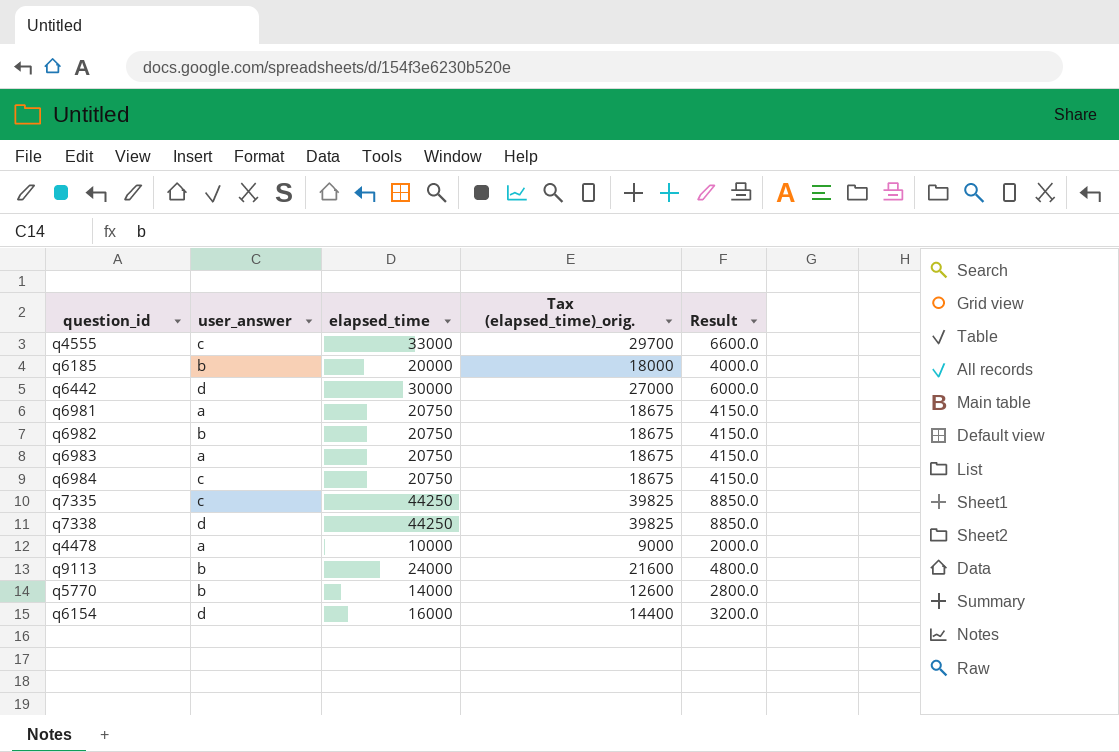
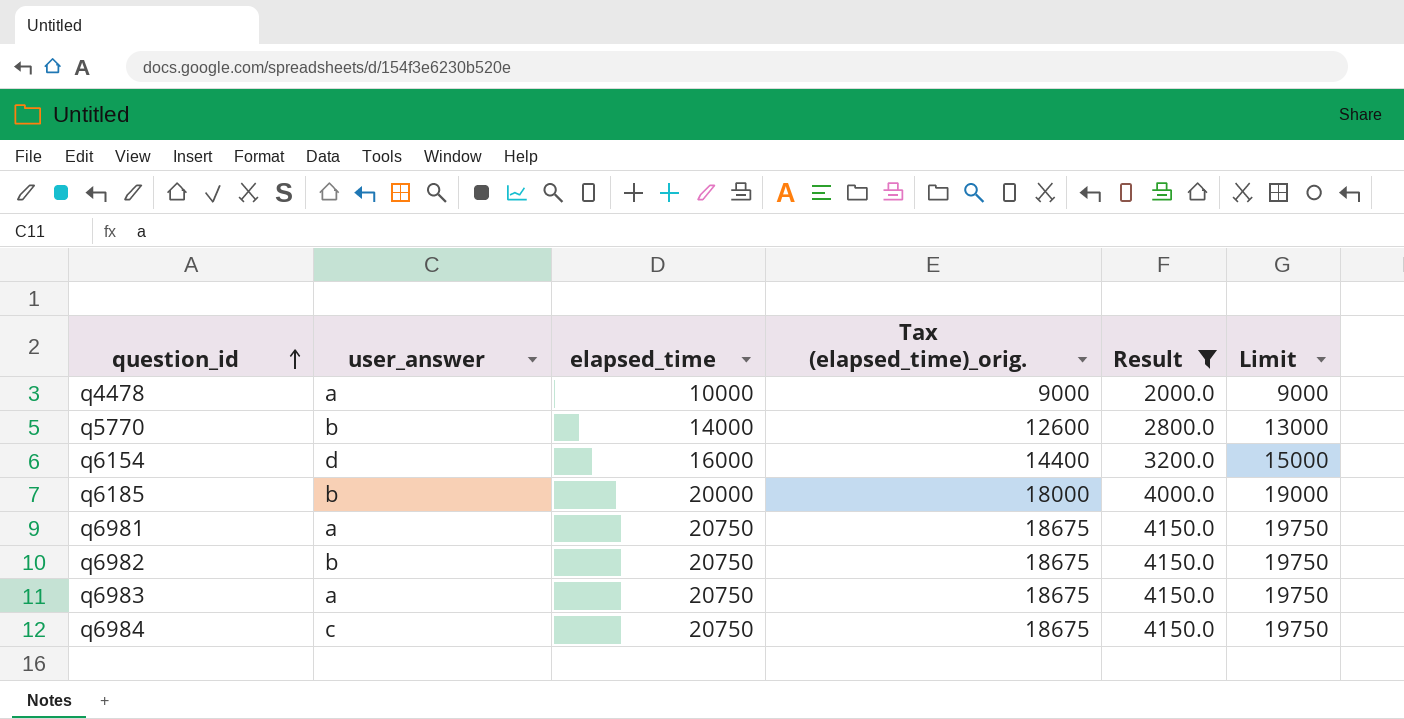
filter: none -> Result <= 4150.0
row order: none -> question_id ascending
column Limit | formula: none -> [elapsed_time] - 1000

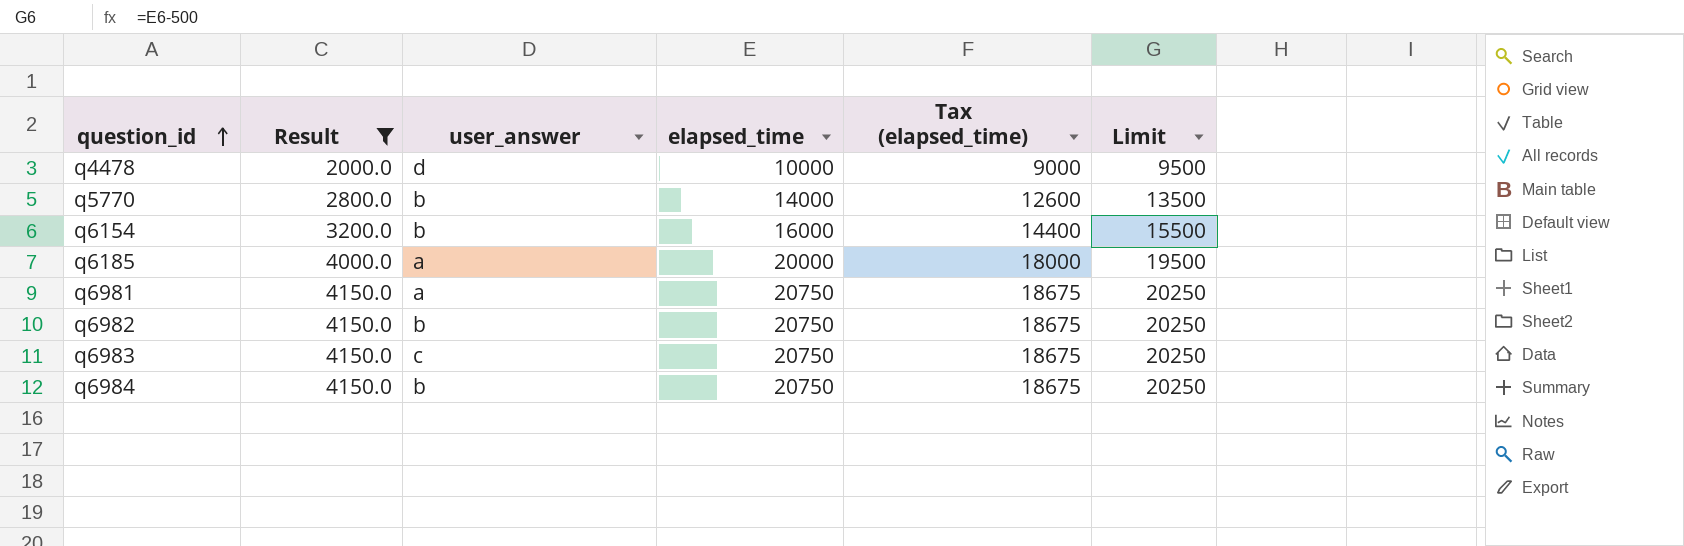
column Result | position: 5 -> 2
column name: Tax (elapsed_time)_orig. -> Tax (elapsed_time)
column Limit | formula: [elapsed_time] - 1000 -> [elapsed_time] - 500
q4478 | user_answer: a -> d
q6154 | user_answer: d -> b
q6185 | user_answer: b -> a
q6983 | user_answer: a -> c
q6984 | user_answer: c -> b

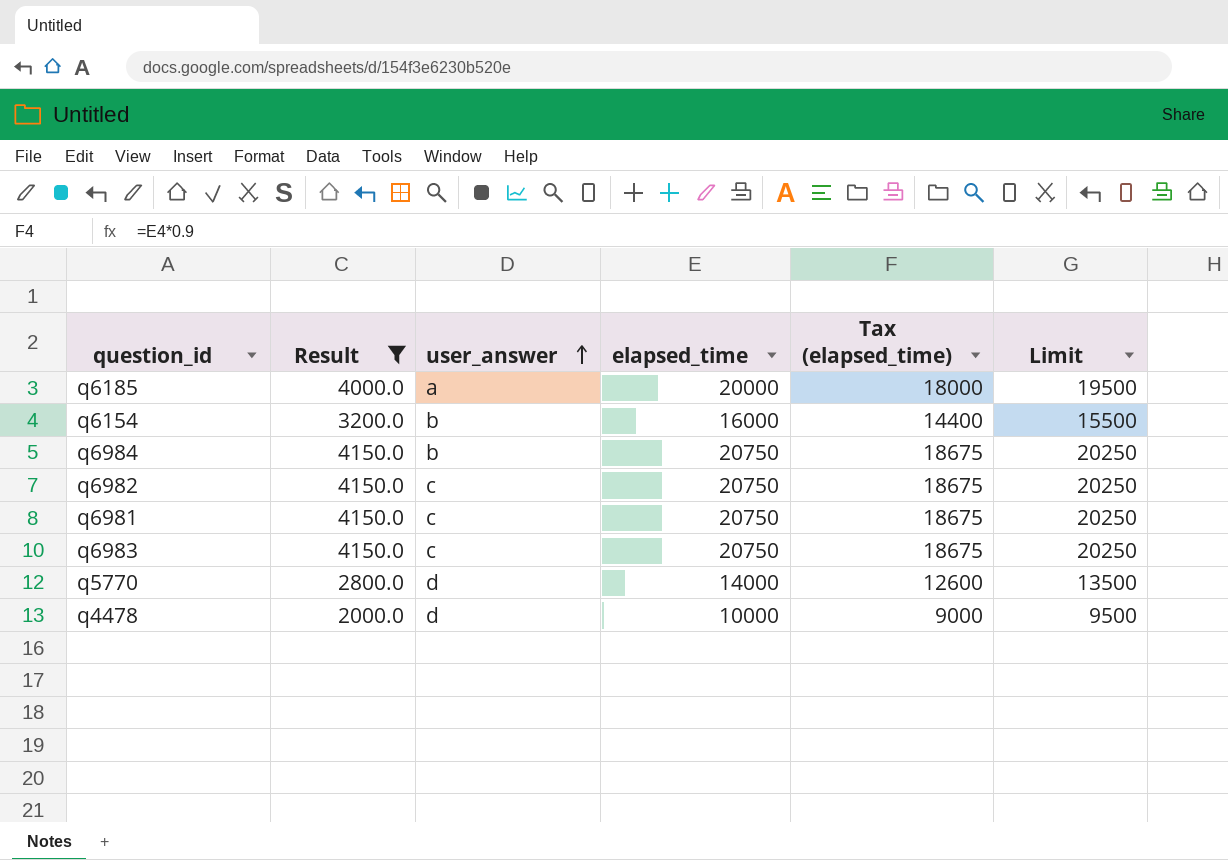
row order: question_id ascending -> user_answer ascending
q6982 | user_answer: b -> c
q6981 | user_answer: a -> c
q5770 | user_answer: b -> d

